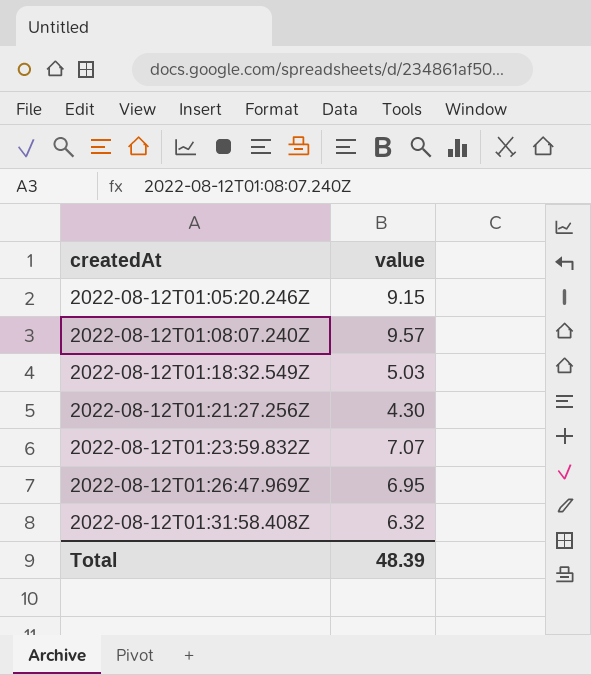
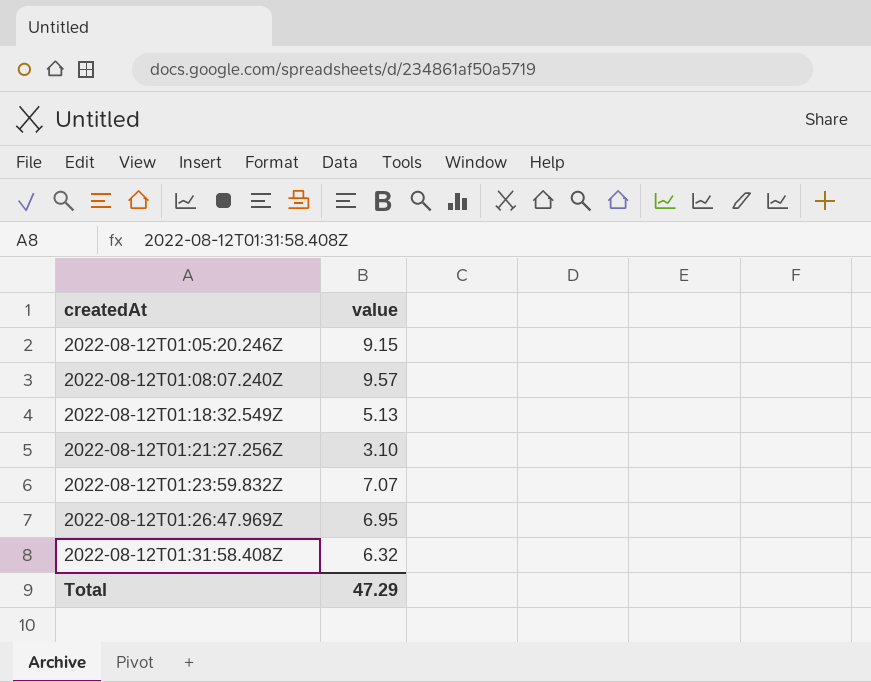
2022-08-12T01:18:32.549Z | value: 5.03 -> 5.13
2022-08-12T01:21:27.256Z | value: 4.30 -> 3.10
Total | value: 48.39 -> 47.29

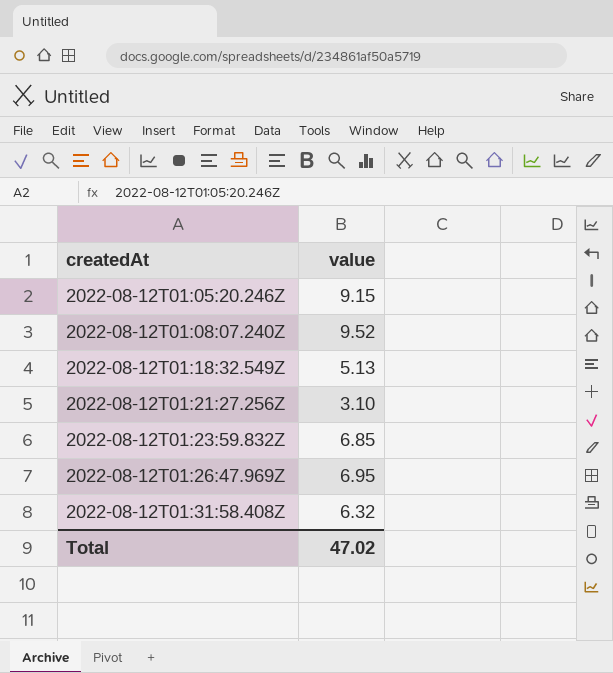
2022-08-12T01:08:07.240Z | value: 9.57 -> 9.52
2022-08-12T01:23:59.832Z | value: 7.07 -> 6.85
Total | value: 47.29 -> 47.02

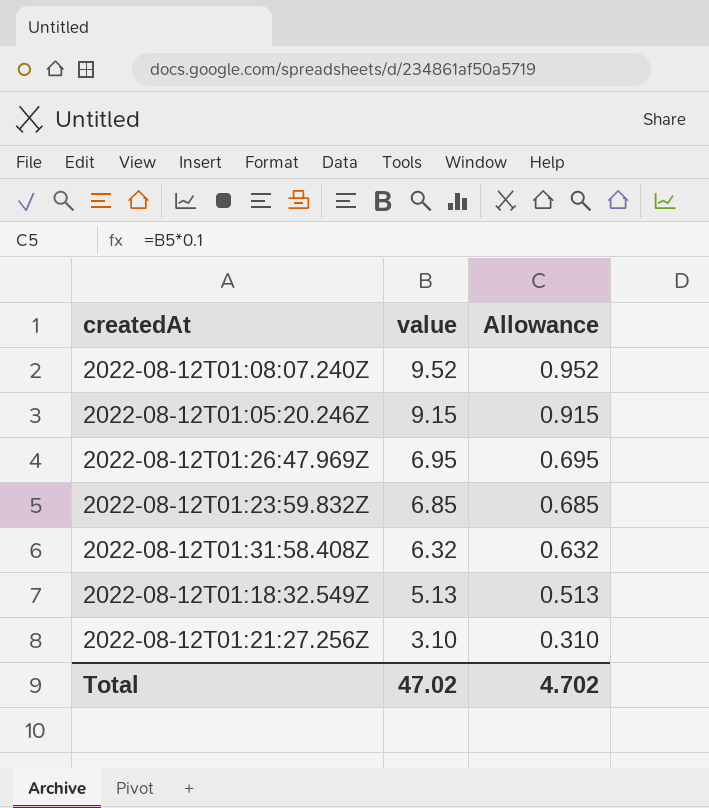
row order: createdAt ascending -> value descending
column Allowance | formula: none -> [value] * 0.1

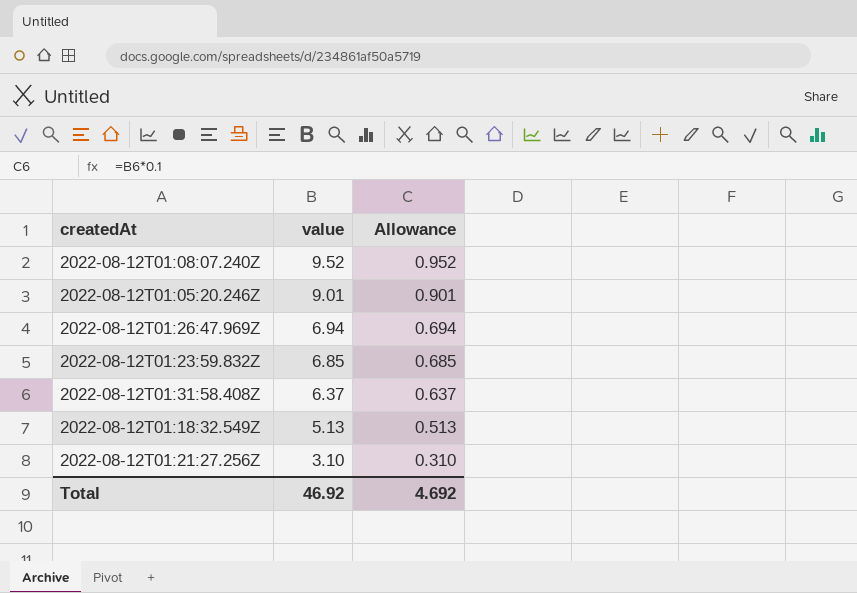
2022-08-12T01:05:20.246Z | value: 9.15 -> 9.01
2022-08-12T01:05:20.246Z | Allowance: 0.915 -> 0.901
2022-08-12T01:26:47.969Z | value: 6.95 -> 6.94
2022-08-12T01:26:47.969Z | Allowance: 0.695 -> 0.694
2022-08-12T01:31:58.408Z | value: 6.32 -> 6.37
2022-08-12T01:31:58.408Z | Allowance: 0.632 -> 0.637
Total | value: 47.02 -> 46.92
Total | Allowance: 4.702 -> 4.692

